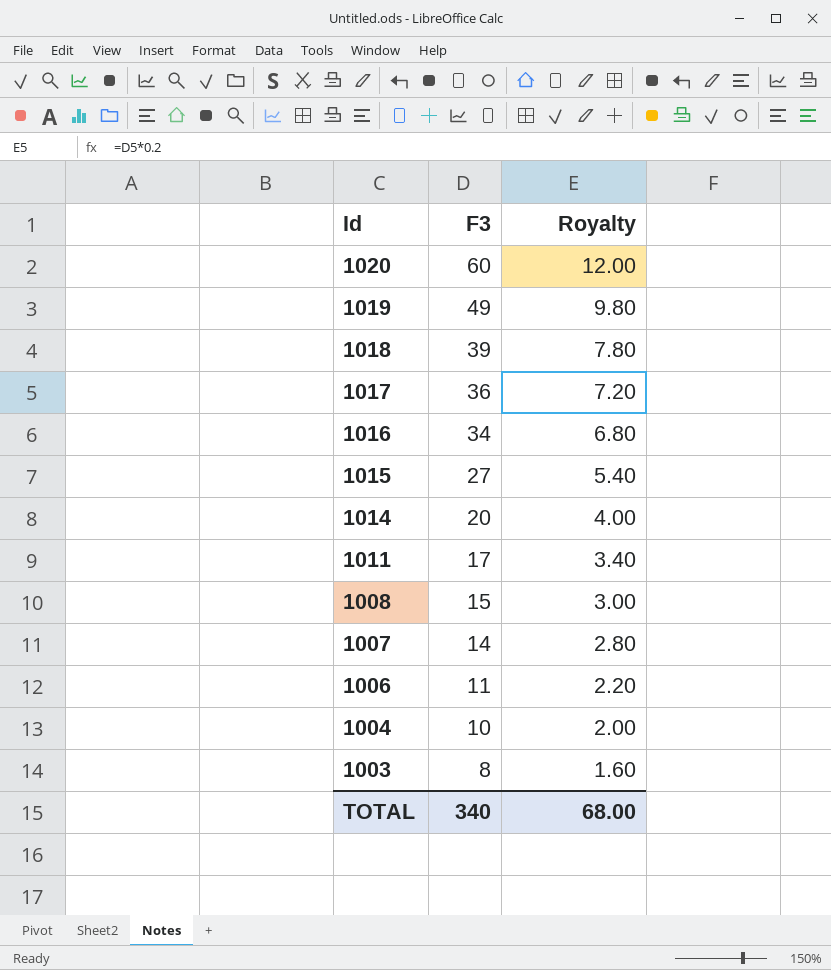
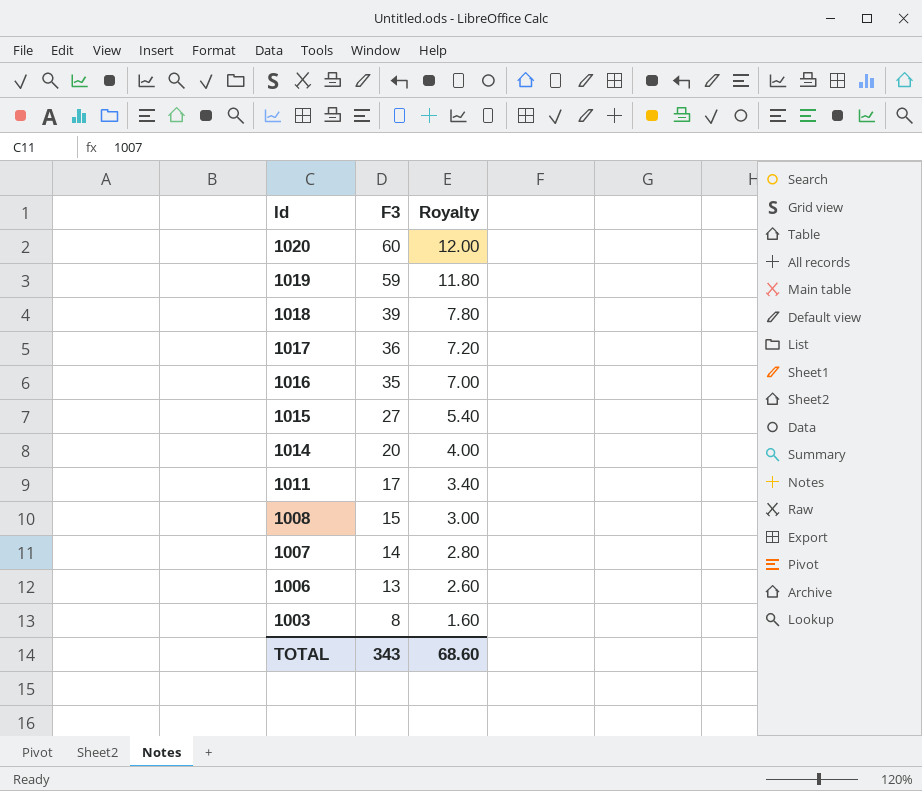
row 1004: 10 | 2.00 -> none
1019 | F3: 49 -> 59
1019 | Royalty: 9.80 -> 11.80
1016 | F3: 34 -> 35
1016 | Royalty: 6.80 -> 7.00
1006 | F3: 11 -> 13
1006 | Royalty: 2.20 -> 2.60
TOTAL | F3: 340 -> 343
TOTAL | Royalty: 68.00 -> 68.60

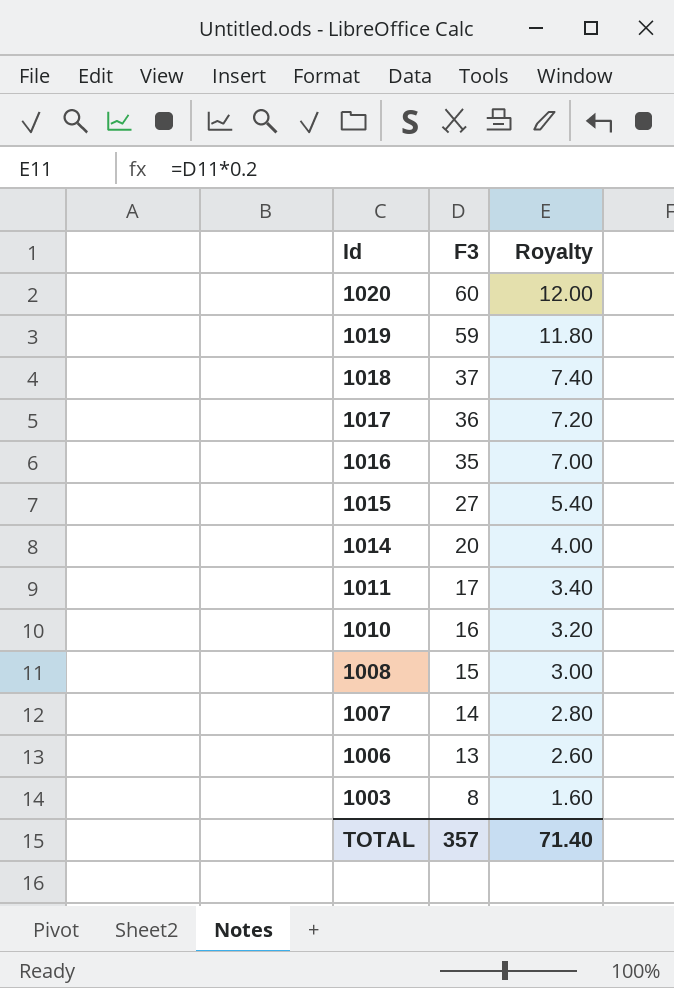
1018 | F3: 39 -> 37
1018 | Royalty: 7.80 -> 7.40
row 1010: none -> 16 | 3.20
TOTAL | F3: 343 -> 357
TOTAL | Royalty: 68.60 -> 71.40

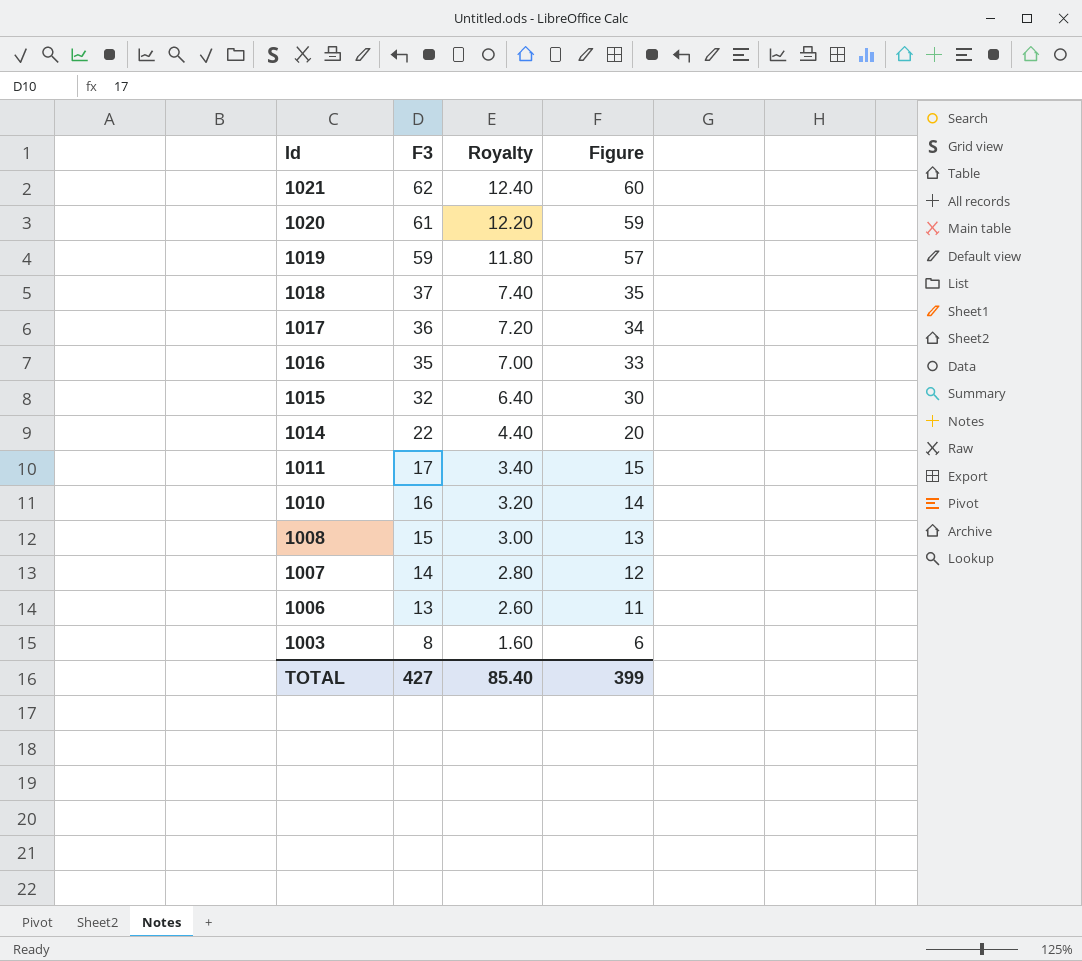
column Figure | formula: none -> [F3] - 2
row 1021: none -> 62 | 12.40 | 60
1020 | F3: 60 -> 61
1020 | Royalty: 12.00 -> 12.20
1015 | F3: 27 -> 32
1015 | Royalty: 5.40 -> 6.40
1014 | F3: 20 -> 22
1014 | Royalty: 4.00 -> 4.40
TOTAL | F3: 357 -> 427
TOTAL | Royalty: 71.40 -> 85.40

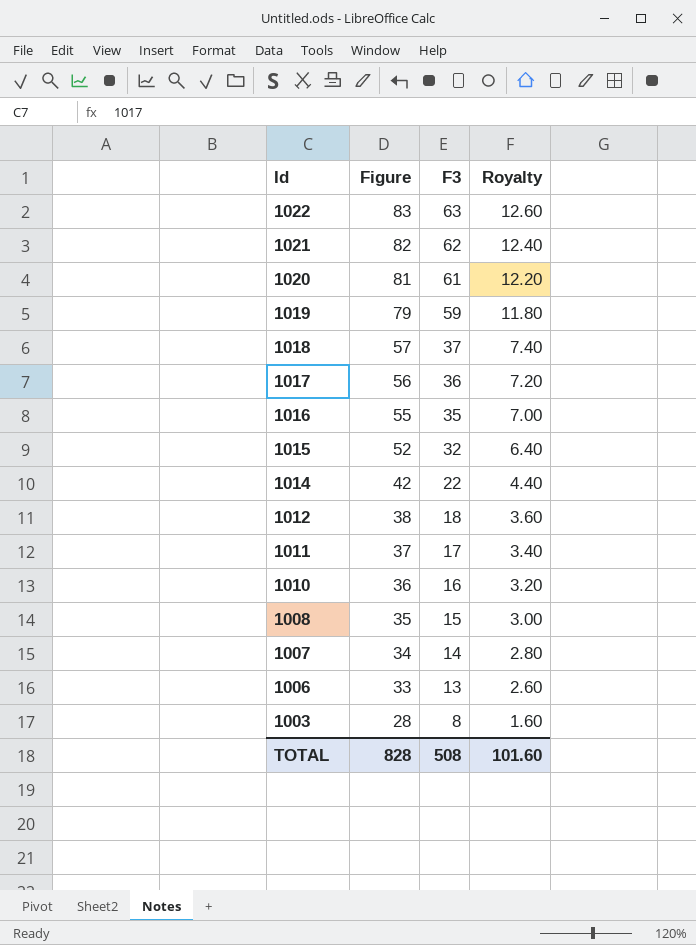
column Figure | formula: [F3] - 2 -> [F3] + 20
column Figure | position: 4 -> 2
row 1022: none -> 83 | 63 | 12.60
row 1012: none -> 38 | 18 | 3.60
TOTAL | Figure: 399 -> 828
TOTAL | F3: 427 -> 508
TOTAL | Royalty: 85.40 -> 101.60

